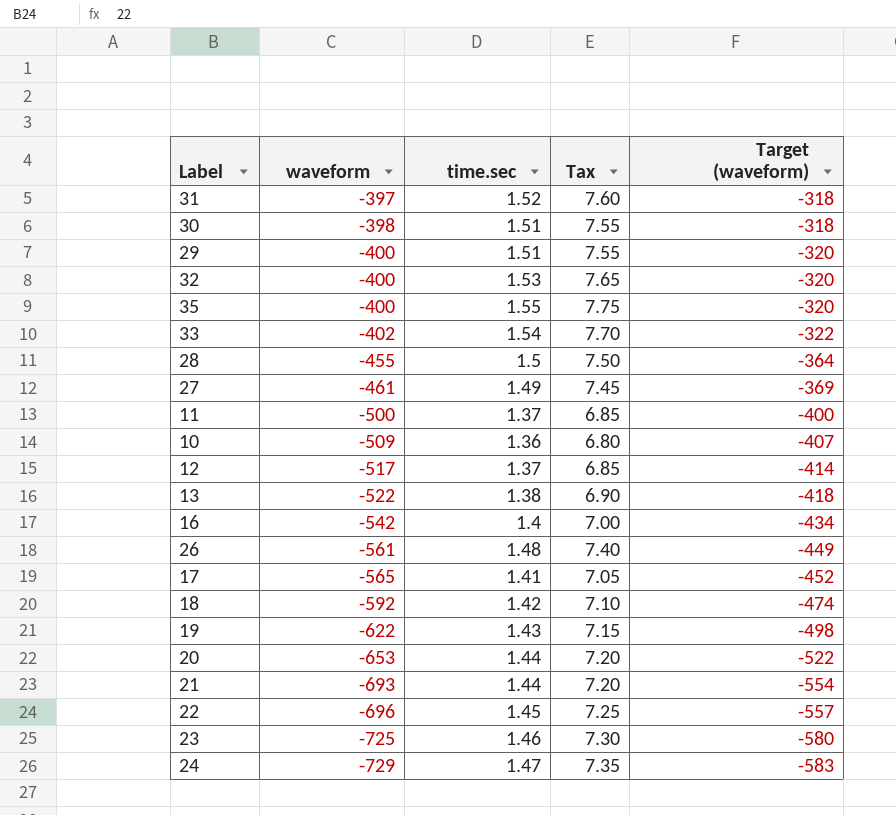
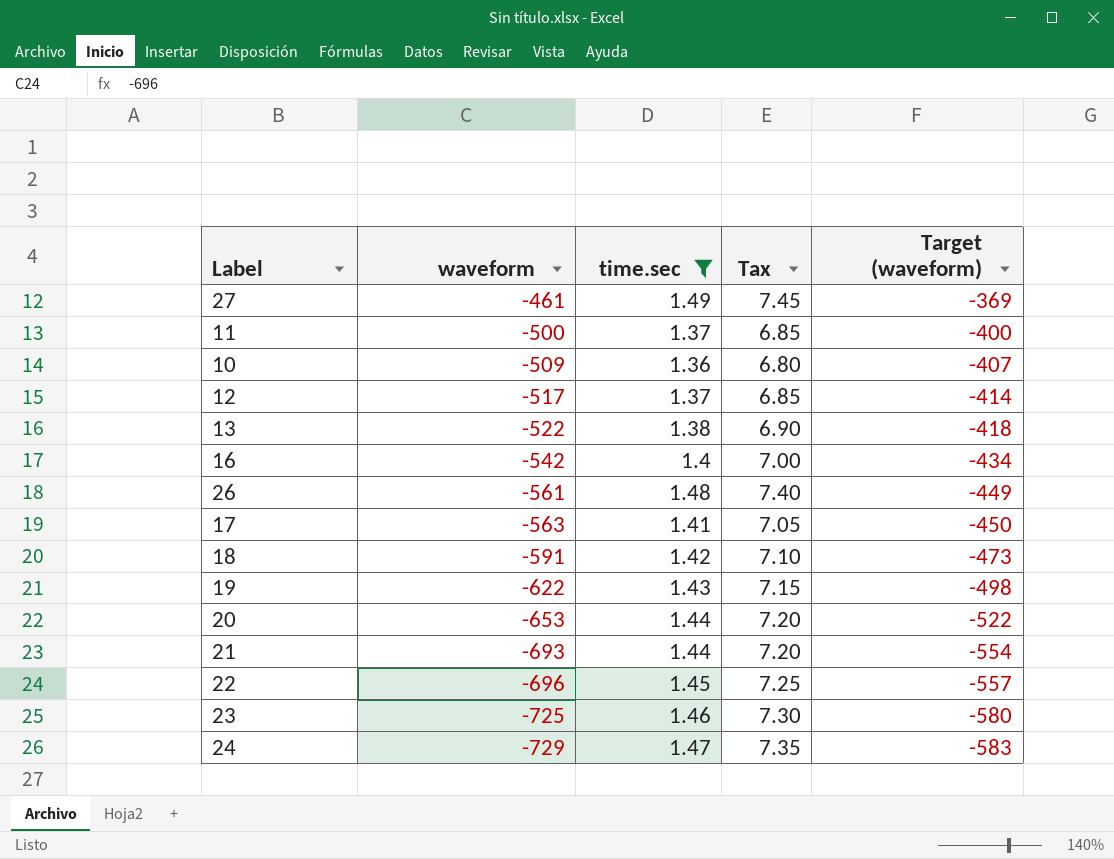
filter: none -> time.sec <= 1.49
17 | waveform: -565 -> -563
17 | Target (waveform): -452 -> -450
18 | waveform: -592 -> -591
18 | Target (waveform): -474 -> -473

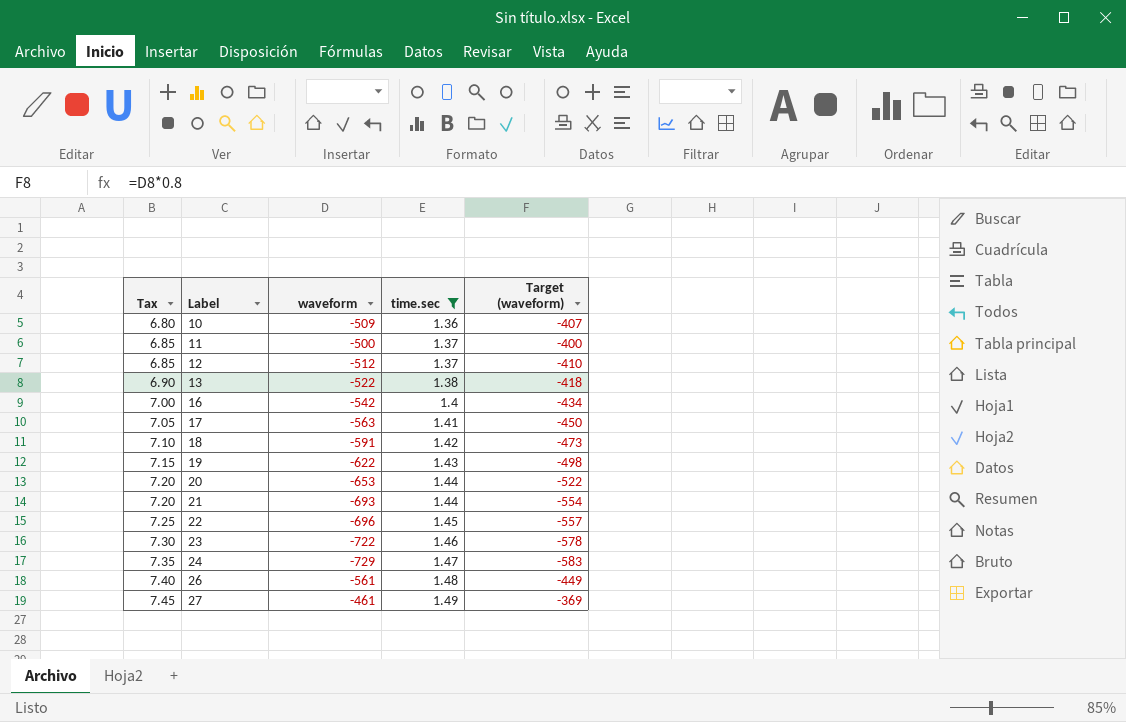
row order: waveform descending -> Tax ascending
column Tax | position: 4 -> 1
12 | waveform: -517 -> -512
12 | Target (waveform): -414 -> -410
23 | waveform: -725 -> -722
23 | Target (waveform): -580 -> -578

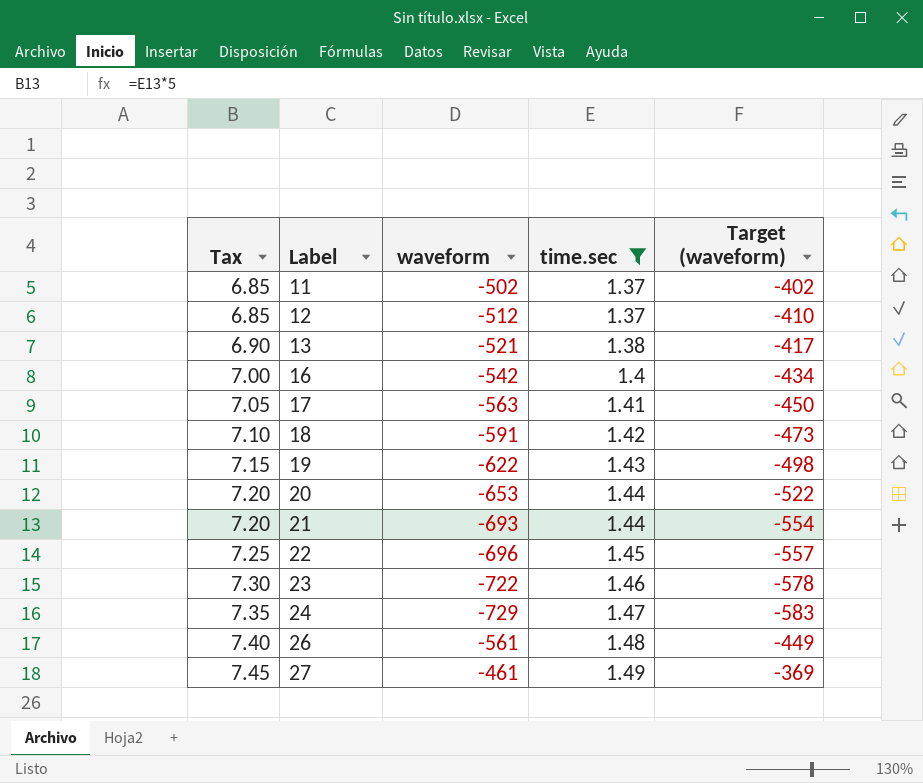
row 10: 6.80 | -509 | 1.36 | -407 -> none
11 | waveform: -500 -> -502
11 | Target (waveform): -400 -> -402
13 | waveform: -522 -> -521
13 | Target (waveform): -418 -> -417

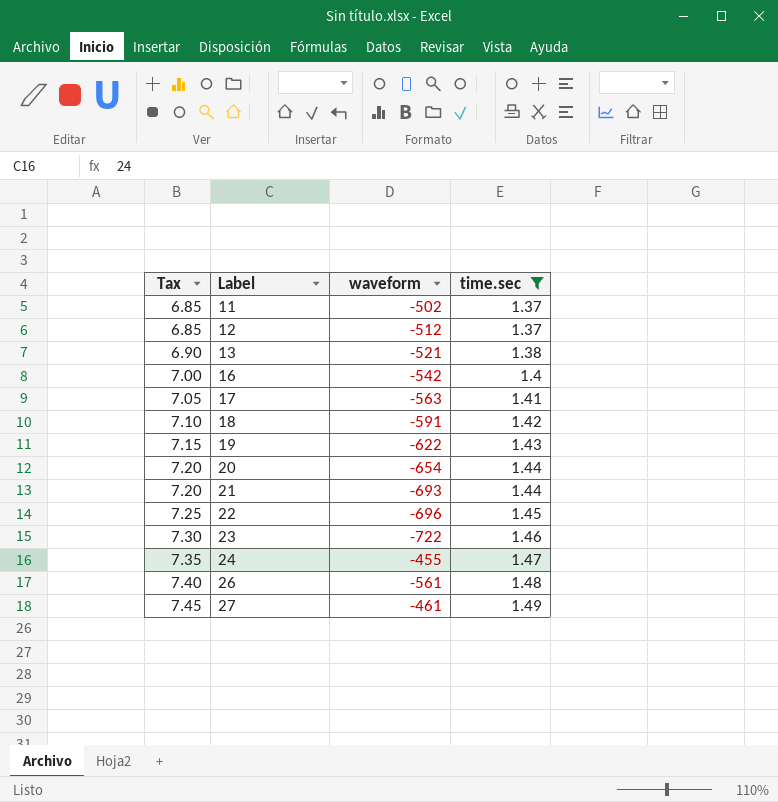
column Target (waveform) | formula: [waveform] * 0.8 -> none
20 | waveform: -653 -> -654
24 | waveform: -729 -> -455

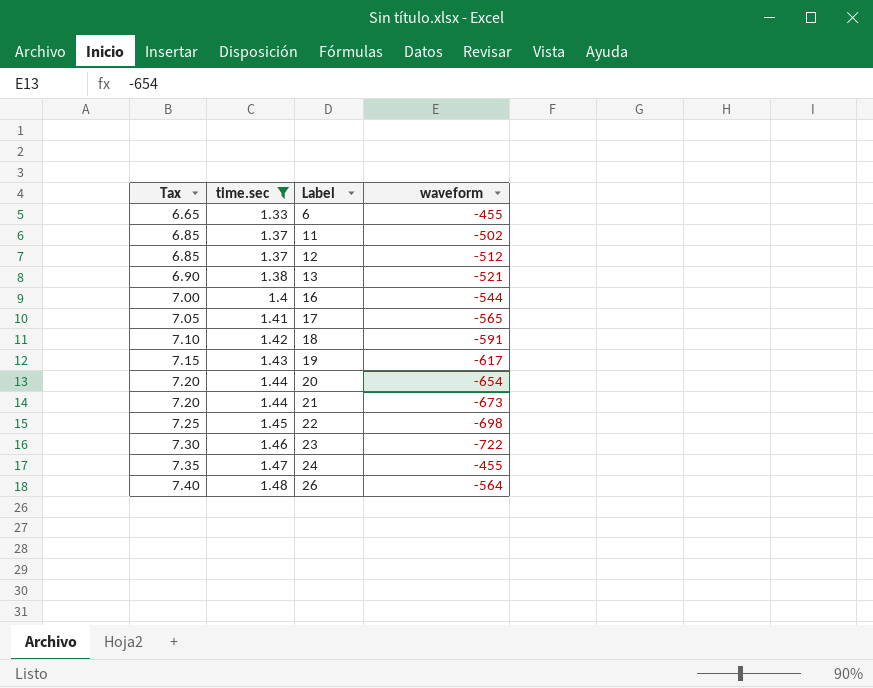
column time.sec | position: 4 -> 2
row 27: 7.45 | -461 | 1.49 -> none
row 6: none -> 6.65 | 1.33 | -455
16 | waveform: -542 -> -544
17 | waveform: -563 -> -565
19 | waveform: -622 -> -617
21 | waveform: -693 -> -673
22 | waveform: -696 -> -698
26 | waveform: -561 -> -564

